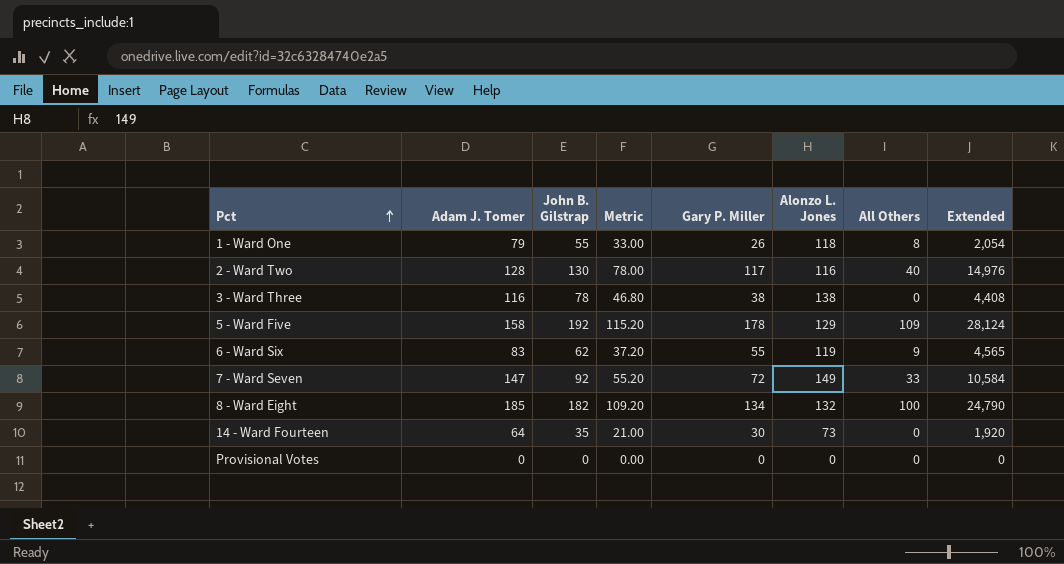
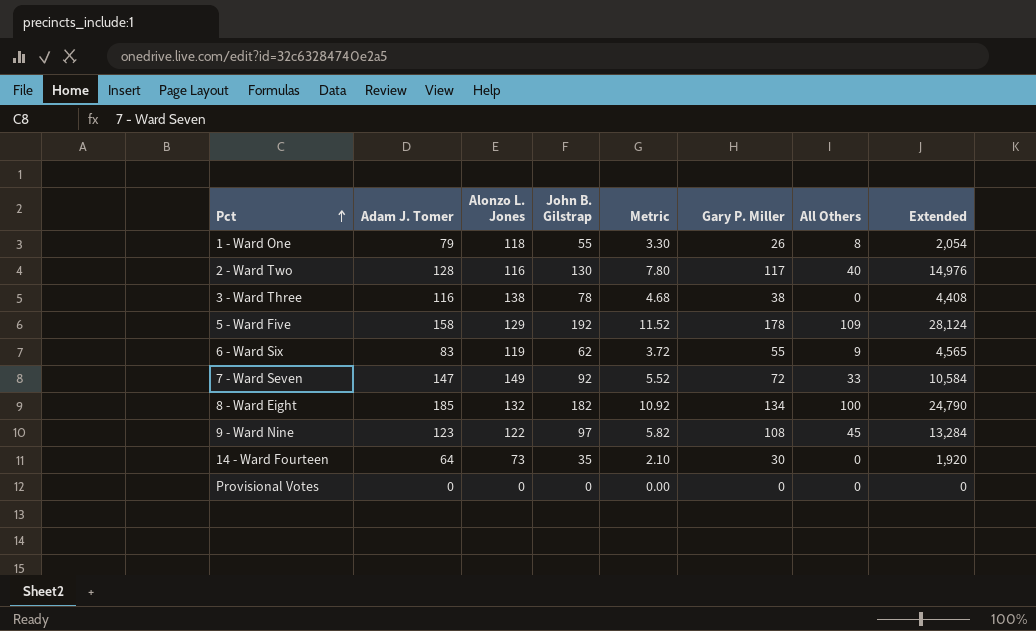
column Alonzo L. Jones | position: 6 -> 3
column Metric | formula: [John B. Gilstrap] * 0.6 -> [John B. Gilstrap] * 0.06
row 9 - Ward Nine: none -> 123 | 122 | 97 | 5.82 | 108 | 45 | 13,284

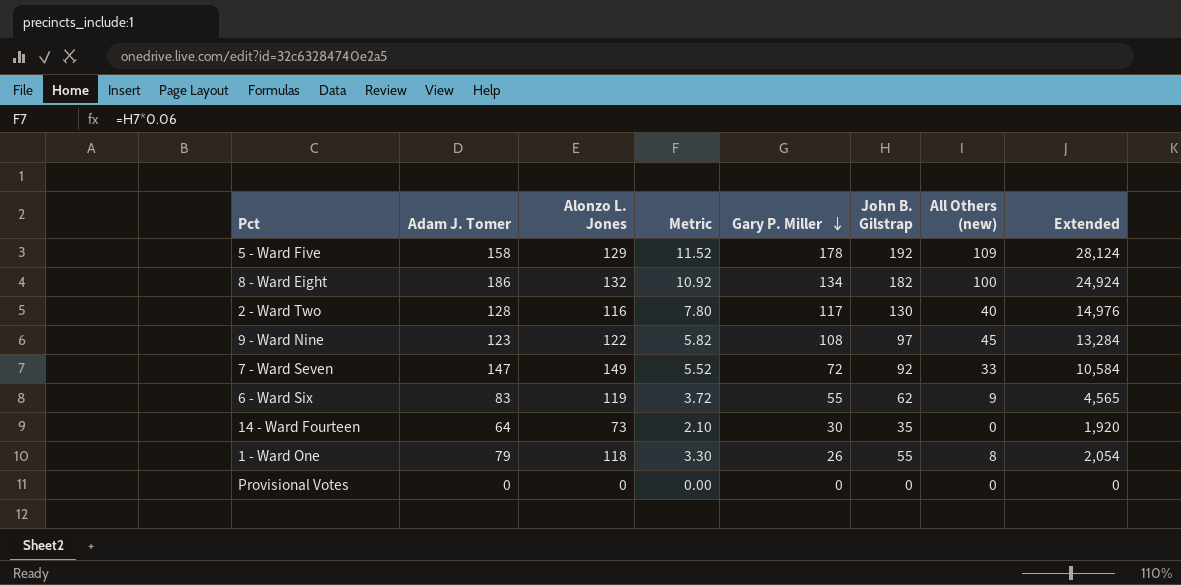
row order: Pct ascending -> Gary P. Miller descending
column John B. Gilstrap | position: 4 -> 6
column name: All Others -> All Others (new)
row 3 - Ward Three: 116 | 138 | 78 | 4.68 | 38 | 0 | 4,408 -> none
8 - Ward Eight | Adam J. Tomer: 185 -> 186
8 - Ward Eight | Extended: 24,790 -> 24,924

